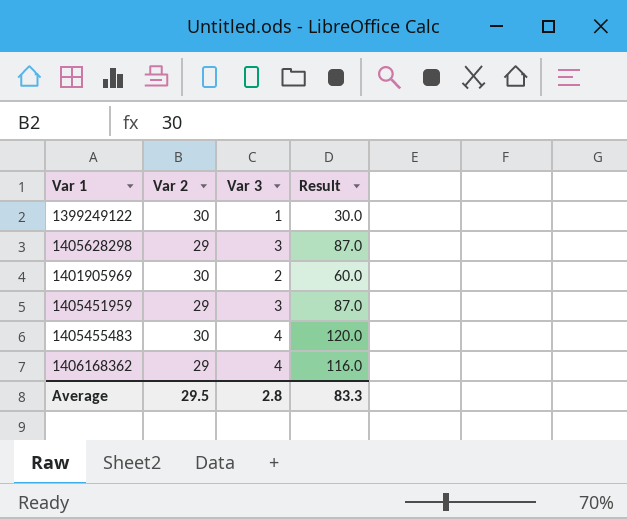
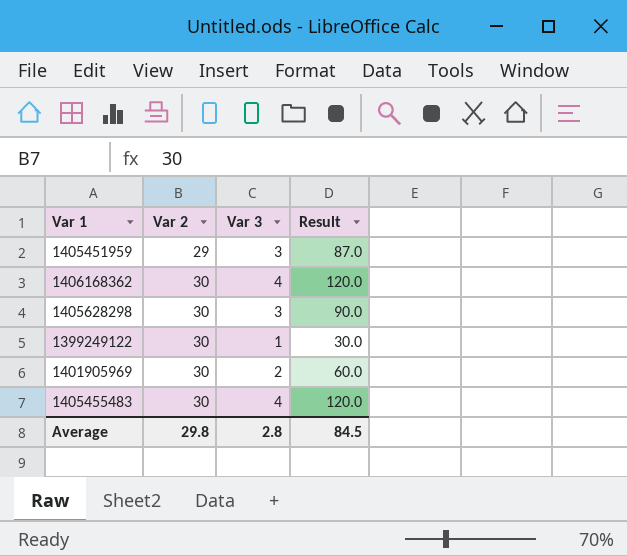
row order: none -> Var 2 ascending
1406168362 | Var 2: 29 -> 30
1406168362 | Result: 116.0 -> 120.0
1405628298 | Var 2: 29 -> 30
1405628298 | Result: 87.0 -> 90.0
Average | Var 2: 29.5 -> 29.8
Average | Result: 83.3 -> 84.5

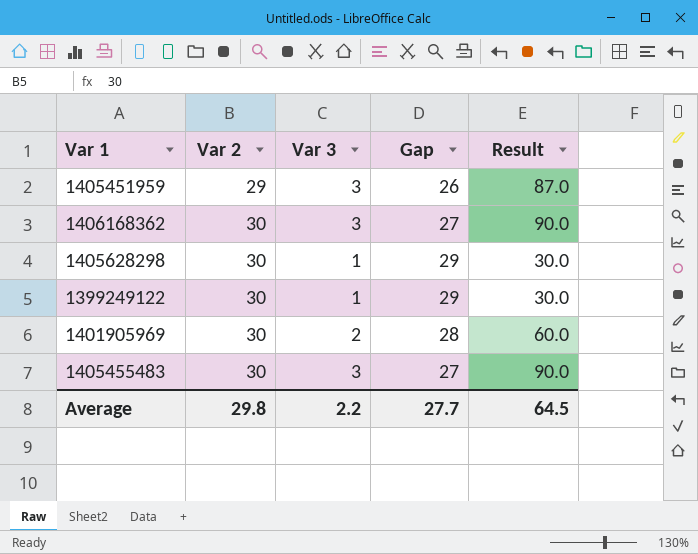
column Gap | formula: none -> [Var 2] - [Var 3]
1406168362 | Var 3: 4 -> 3
1406168362 | Result: 120.0 -> 90.0
1405628298 | Var 3: 3 -> 1
1405628298 | Result: 90.0 -> 30.0
1405455483 | Var 3: 4 -> 3
1405455483 | Result: 120.0 -> 90.0
Average | Var 3: 2.8 -> 2.2
Average | Result: 84.5 -> 64.5

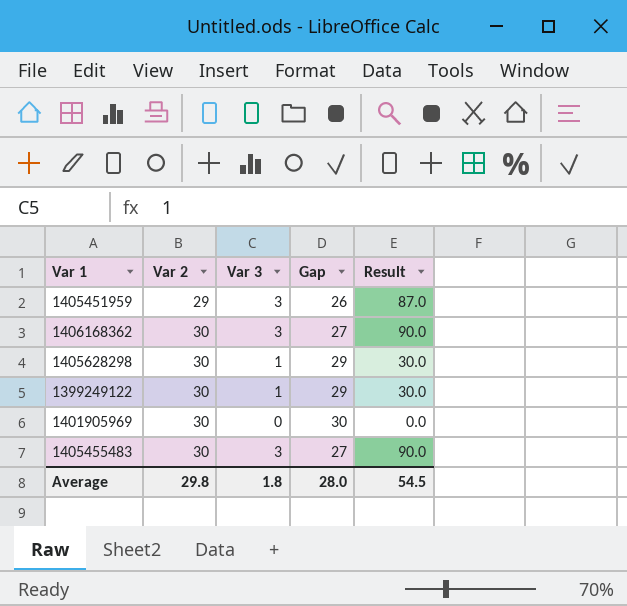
1401905969 | Var 3: 2 -> 0
1401905969 | Gap: 28 -> 30
1401905969 | Result: 60.0 -> 0.0
Average | Var 3: 2.2 -> 1.8
Average | Gap: 27.7 -> 28.0
Average | Result: 64.5 -> 54.5

